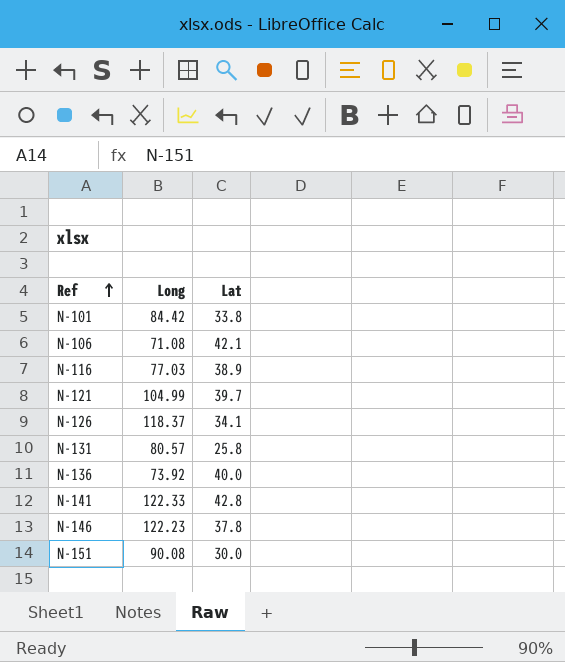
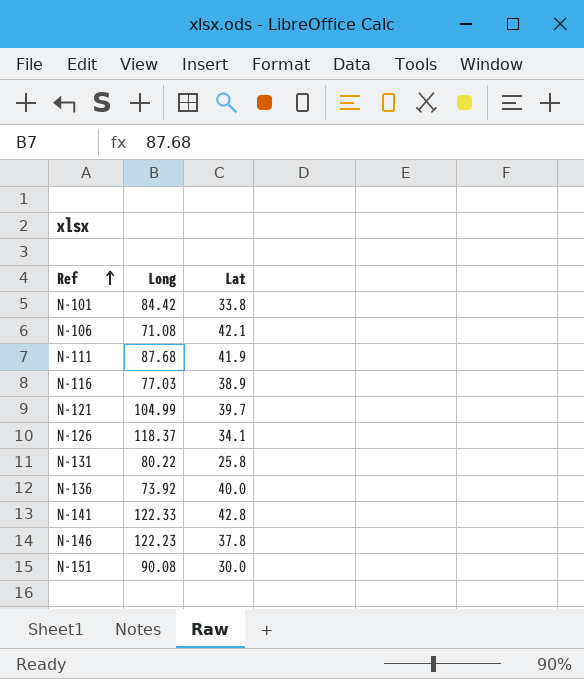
row N-111: none -> 87.68 | 41.9
N-131 | Long: 80.57 -> 80.22

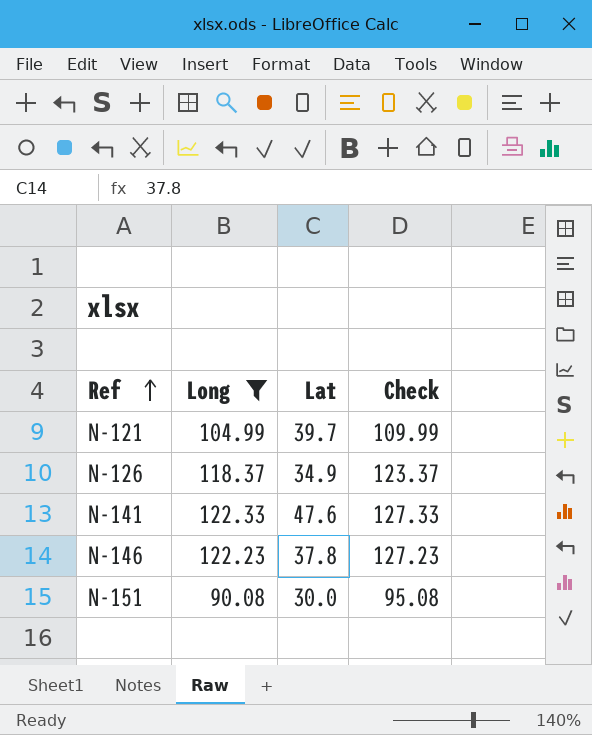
filter: none -> Long >= 90.08
column Check | formula: none -> [Long] + 5
N-126 | Lat: 34.1 -> 34.9
N-141 | Lat: 42.8 -> 47.6

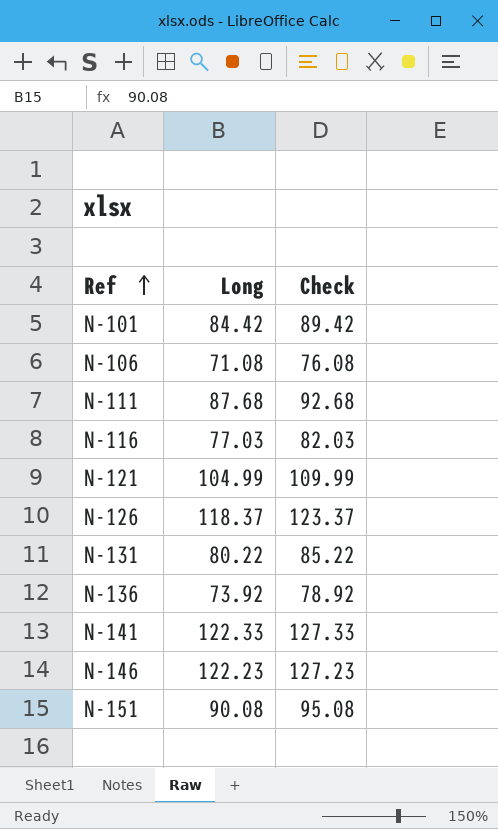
filter: Long >= 90.08 -> none
column Lat | position: 3 -> none

